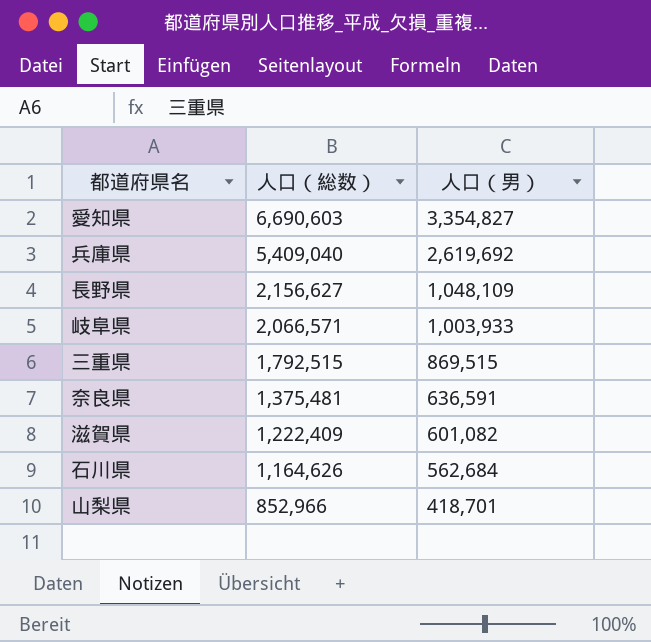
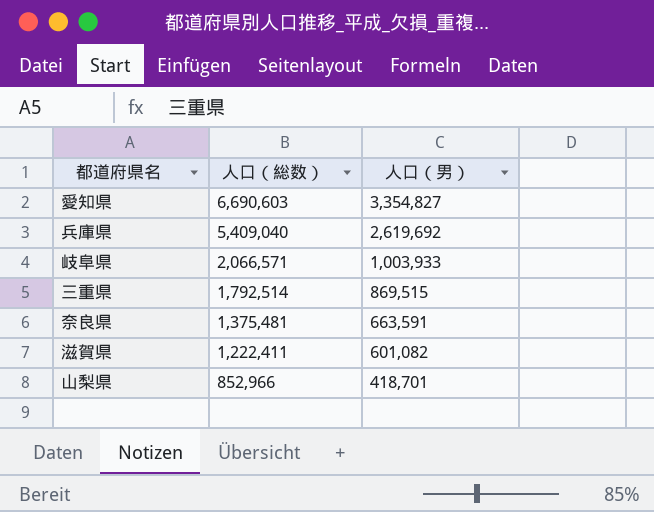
row 長野県: 2,156,627 | 1,048,109 -> none
row 石川県: 1,164,626 | 562,684 -> none
三重県 | 人口（総数）: 1,792,515 -> 1,792,514
奈良県 | 人口（男）: 636,591 -> 663,591
滋賀県 | 人口（総数）: 1,222,409 -> 1,222,411

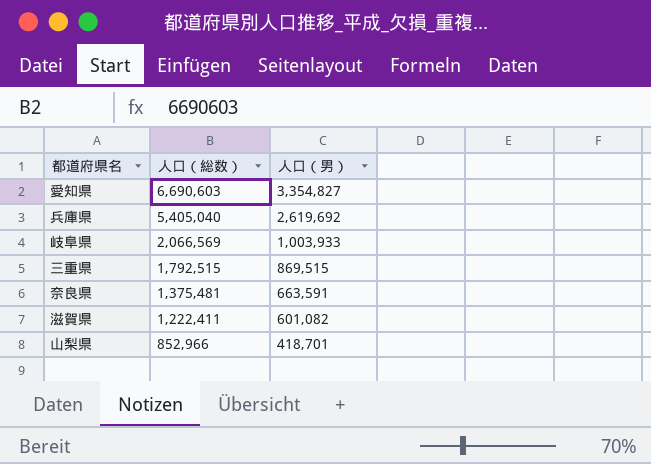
兵庫県 | 人口（総数）: 5,409,040 -> 5,405,040
岐阜県 | 人口（総数）: 2,066,571 -> 2,066,569
三重県 | 人口（総数）: 1,792,514 -> 1,792,515

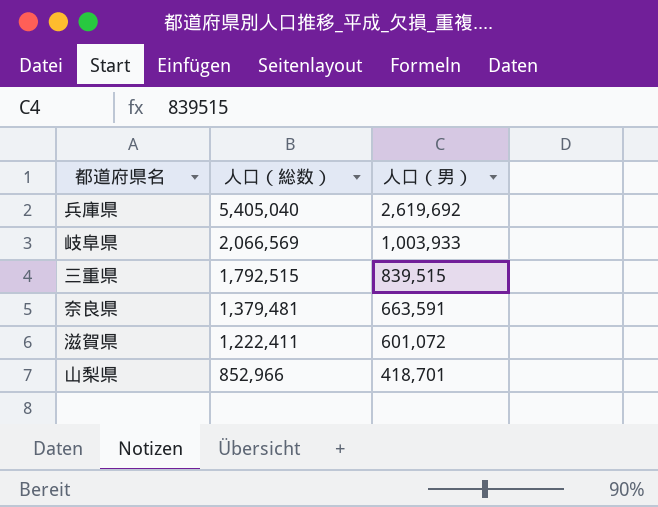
row 愛知県: 6,690,603 | 3,354,827 -> none
三重県 | 人口（男）: 869,515 -> 839,515
奈良県 | 人口（総数）: 1,375,481 -> 1,379,481
滋賀県 | 人口（男）: 601,082 -> 601,072

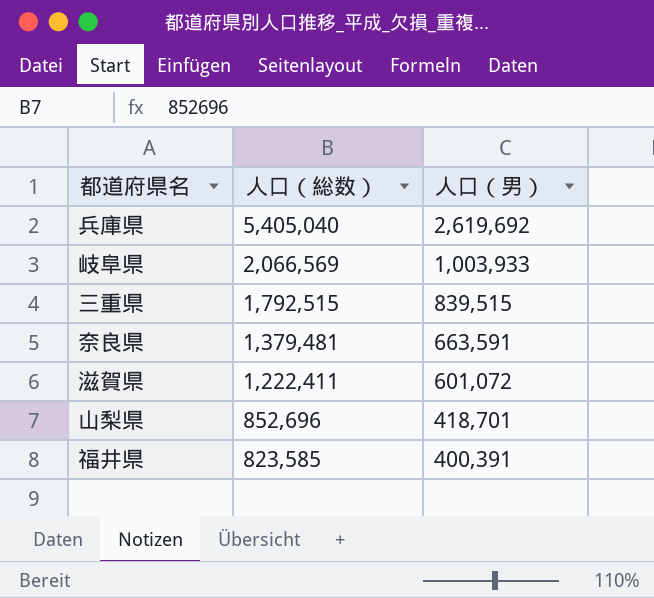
山梨県 | 人口（総数）: 852,966 -> 852,696
row 福井県: none -> 823,585 | 400,391

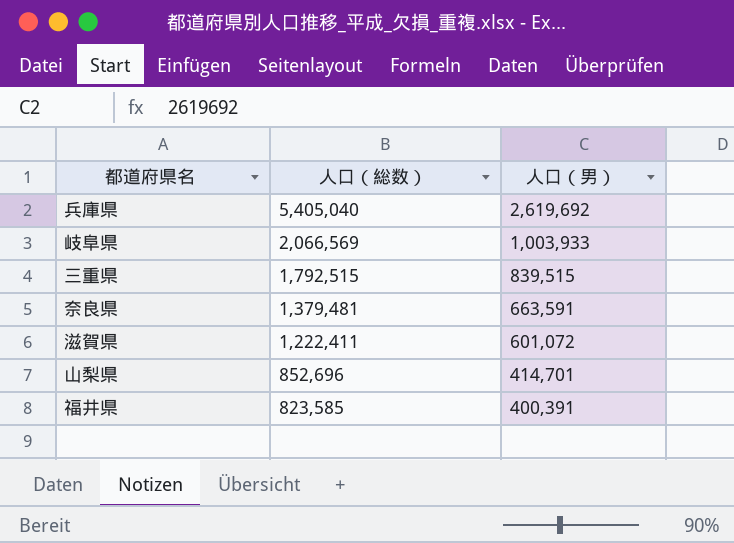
山梨県 | 人口（男）: 418,701 -> 414,701

